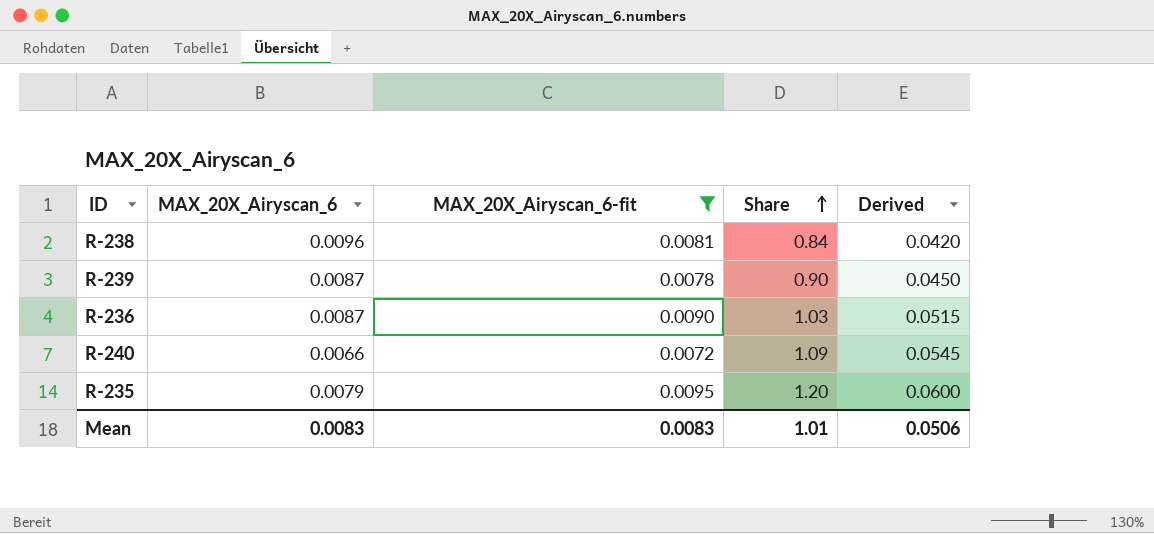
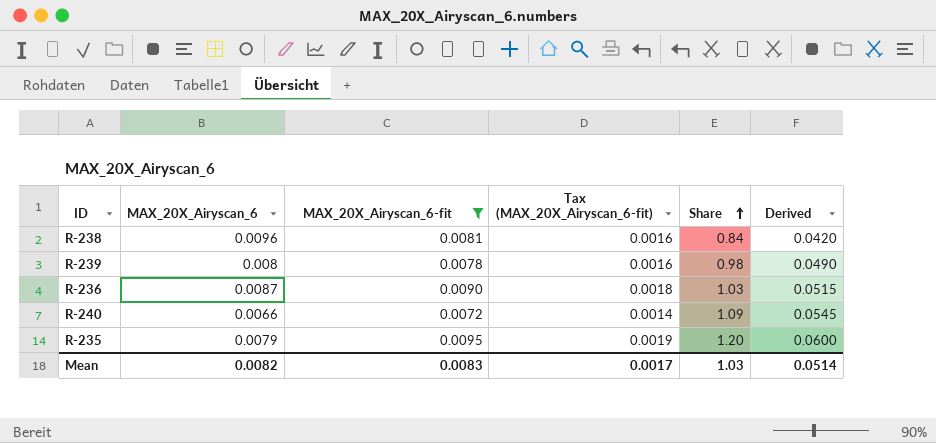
column Tax (MAX_20X_Airyscan_6-fit) | formula: none -> [MAX_20X_Airyscan_6-fit] * 0.2
R-239 | MAX_20X_Airyscan_6: 0.0087 -> 0.008
R-239 | Share: 0.90 -> 0.98
R-239 | Derived: 0.0450 -> 0.0490
Mean | MAX_20X_Airyscan_6: 0.0083 -> 0.0082
Mean | Share: 1.01 -> 1.03
Mean | Derived: 0.0506 -> 0.0514

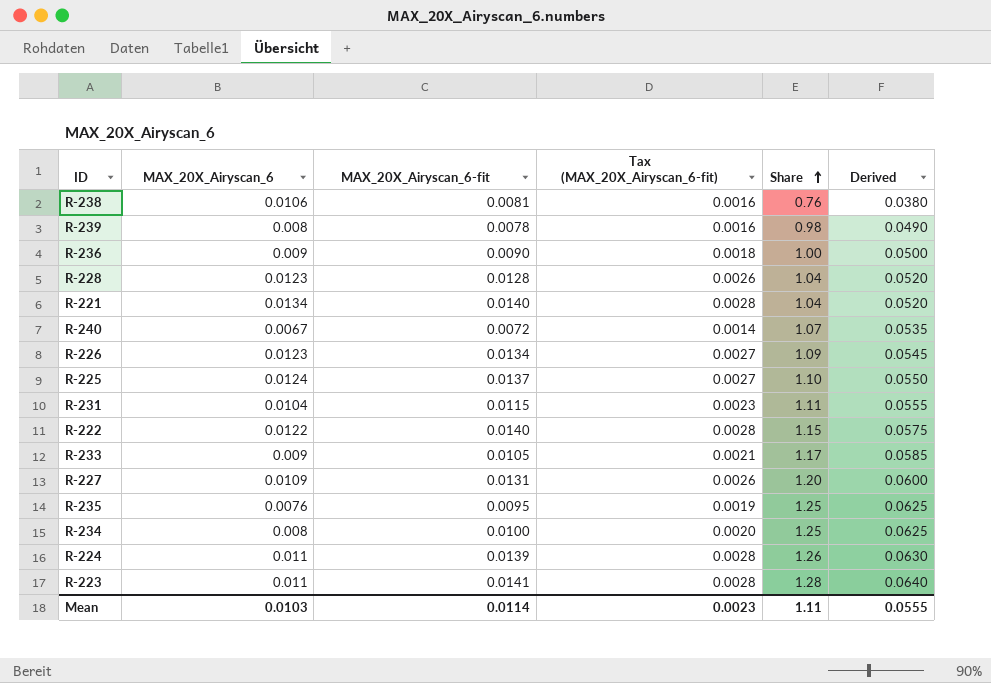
filter: MAX_20X_Airyscan_6-fit <= 0.0095 -> none
R-238 | MAX_20X_Airyscan_6: 0.0096 -> 0.0106
R-238 | Share: 0.84 -> 0.76
R-238 | Derived: 0.0420 -> 0.0380
R-236 | MAX_20X_Airyscan_6: 0.0087 -> 0.009
R-236 | Share: 1.03 -> 1.00
R-236 | Derived: 0.0515 -> 0.0500
R-240 | MAX_20X_Airyscan_6: 0.0066 -> 0.0067
R-240 | Share: 1.09 -> 1.07
R-240 | Derived: 0.0545 -> 0.0535
R-235 | MAX_20X_Airyscan_6: 0.0079 -> 0.0076
R-235 | Share: 1.20 -> 1.25
R-235 | Derived: 0.0600 -> 0.0625
Mean | MAX_20X_Airyscan_6: 0.0082 -> 0.0103
Mean | MAX_20X_Airyscan_6-fit: 0.0083 -> 0.0114
Mean | Tax (MAX_20X_Airyscan_6-fit): 0.0017 -> 0.0023
Mean | Share: 1.03 -> 1.11
Mean | Derived: 0.0514 -> 0.0555

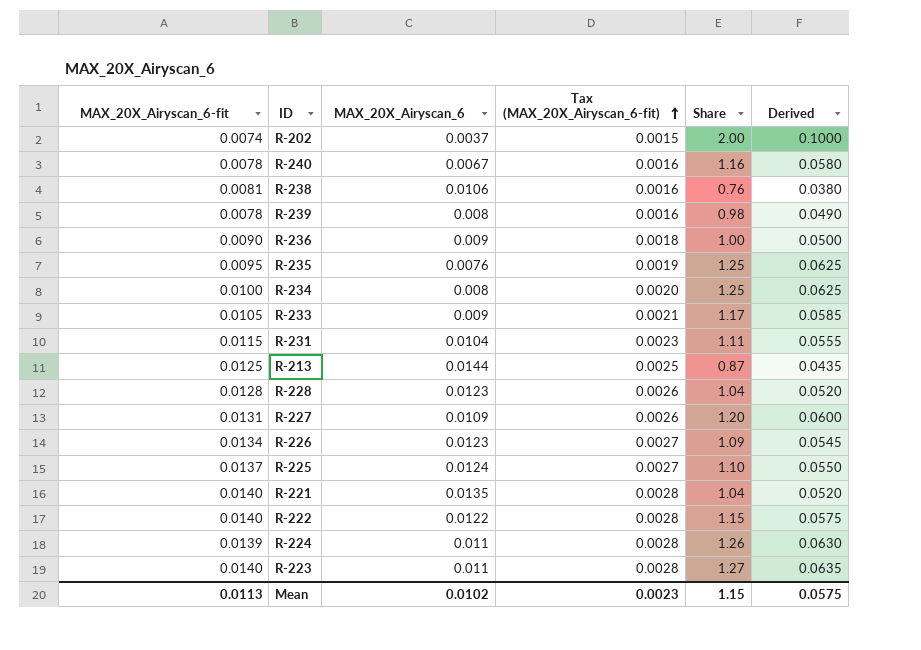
row order: Share ascending -> Tax (MAX_20X_Airyscan_6-fit) ascending
column MAX_20X_Airyscan_6-fit | position: 3 -> 1
row R-202: none -> 0.0074 | 0.0037 | 0.0015 | 2.00 | 0.1000
R-240 | MAX_20X_Airyscan_6-fit: 0.0072 -> 0.0078
R-240 | Tax (MAX_20X_Airyscan_6-fit): 0.0014 -> 0.0016
R-240 | Share: 1.07 -> 1.16
R-240 | Derived: 0.0535 -> 0.0580
row R-213: none -> 0.0125 | 0.0144 | 0.0025 | 0.87 | 0.0435
R-221 | MAX_20X_Airyscan_6: 0.0134 -> 0.0135
R-223 | MAX_20X_Airyscan_6-fit: 0.0141 -> 0.0140
R-223 | Share: 1.28 -> 1.27
R-223 | Derived: 0.0640 -> 0.0635
Mean | MAX_20X_Airyscan_6-fit: 0.0114 -> 0.0113
Mean | MAX_20X_Airyscan_6: 0.0103 -> 0.0102
Mean | Share: 1.11 -> 1.15
Mean | Derived: 0.0555 -> 0.0575

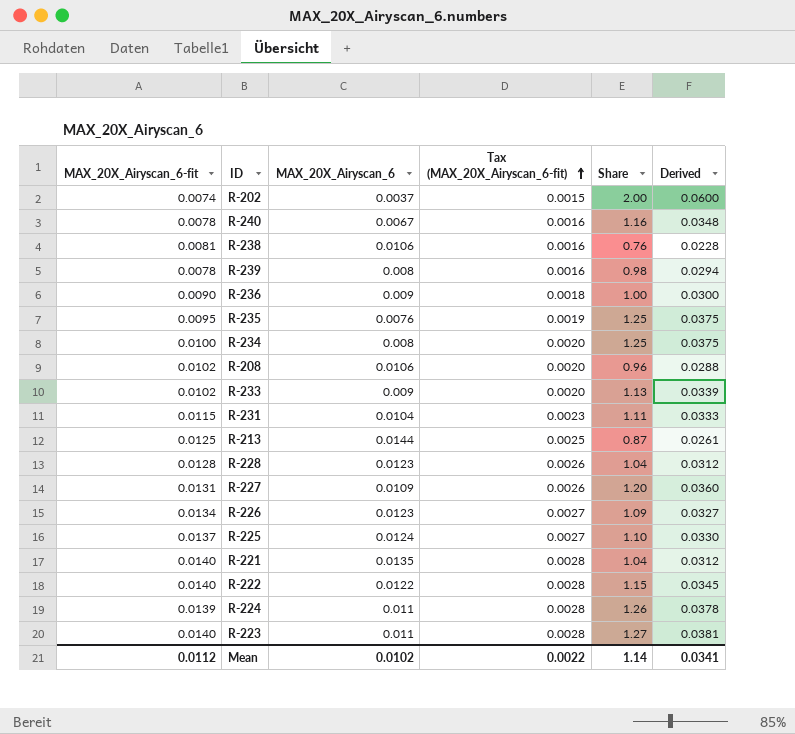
column Derived | formula: [Share] * 0.05 -> [Share] * 0.03
row R-208: none -> 0.0102 | 0.0106 | 0.0020 | 0.96 | 0.0288
R-233 | MAX_20X_Airyscan_6-fit: 0.0105 -> 0.0102
R-233 | Tax (MAX_20X_Airyscan_6-fit): 0.0021 -> 0.0020
R-233 | Share: 1.17 -> 1.13
Mean | MAX_20X_Airyscan_6-fit: 0.0113 -> 0.0112
Mean | Tax (MAX_20X_Airyscan_6-fit): 0.0023 -> 0.0022
Mean | Share: 1.15 -> 1.14
Mean | Derived: 0.0575 -> 0.0341

